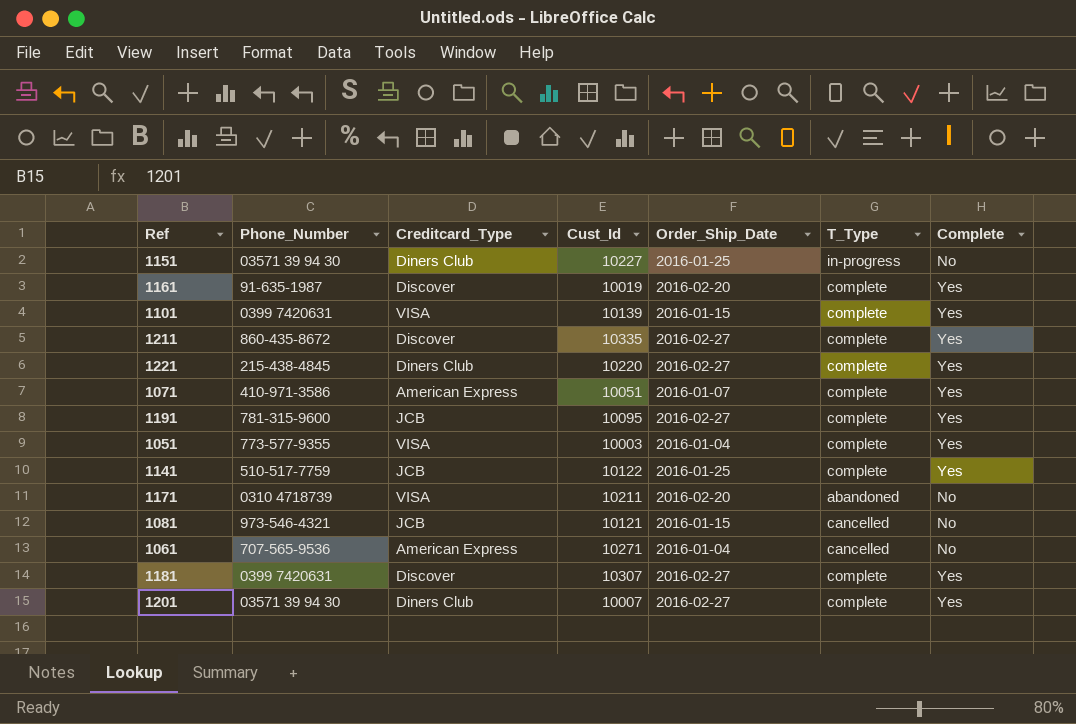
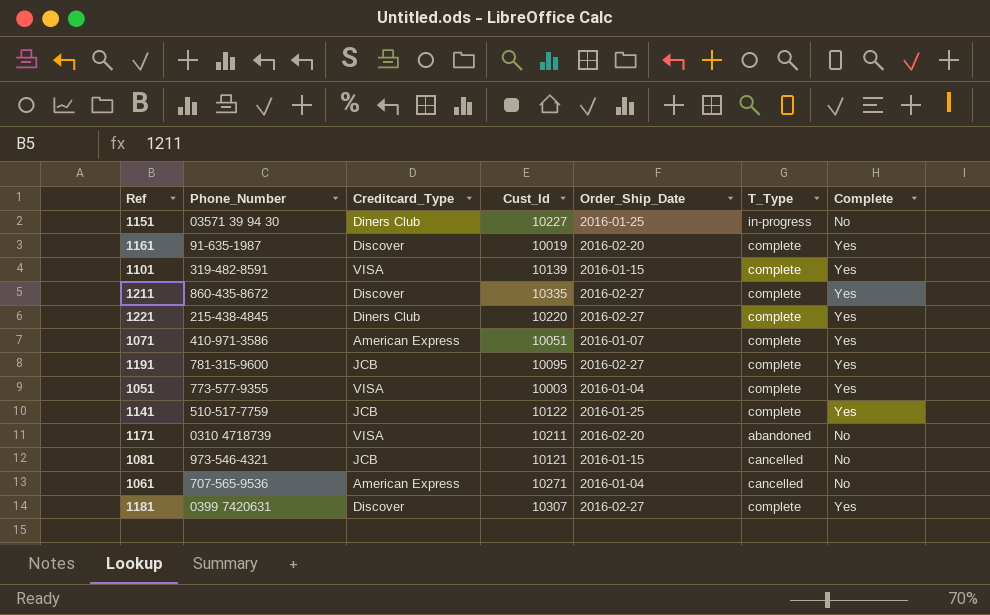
row 1201: 03571 39 94 30 | Diners Club | 10007 | 2016-02-27 | complete | Yes -> none
1101 | Phone_Number: 0399 7420631 -> 319-482-8591

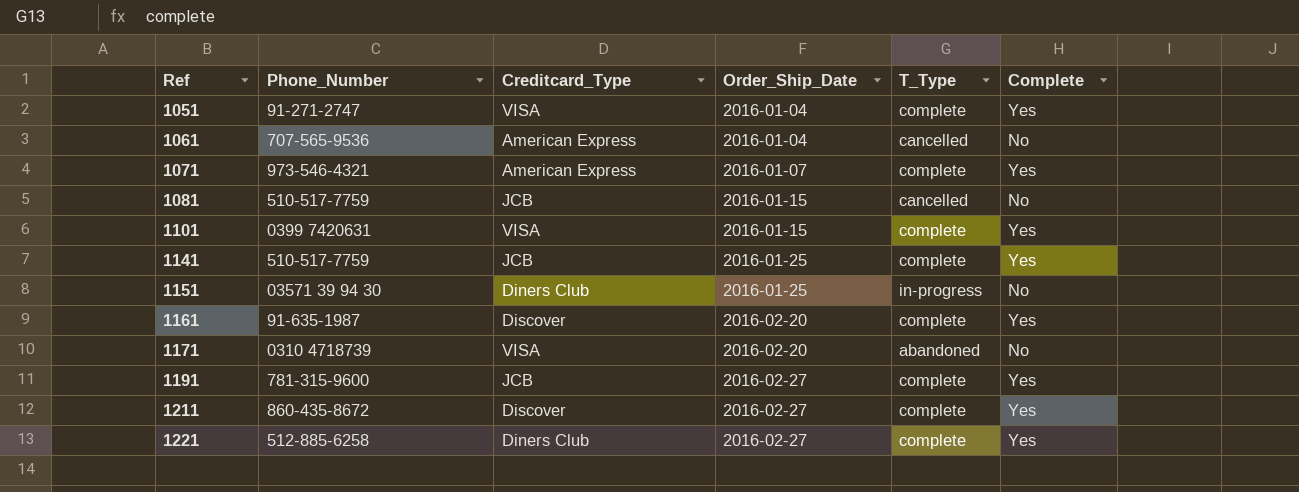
row order: none -> Ref ascending
column Cust_Id | position: 4 -> none
row 1181: 0399 7420631 | Discover | 10307 | 2016-02-27 | complete | Yes -> none
1051 | Phone_Number: 773-577-9355 -> 91-271-2747
1071 | Phone_Number: 410-971-3586 -> 973-546-4321
1081 | Phone_Number: 973-546-4321 -> 510-517-7759
1101 | Phone_Number: 319-482-8591 -> 0399 7420631
1221 | Phone_Number: 215-438-4845 -> 512-885-6258

